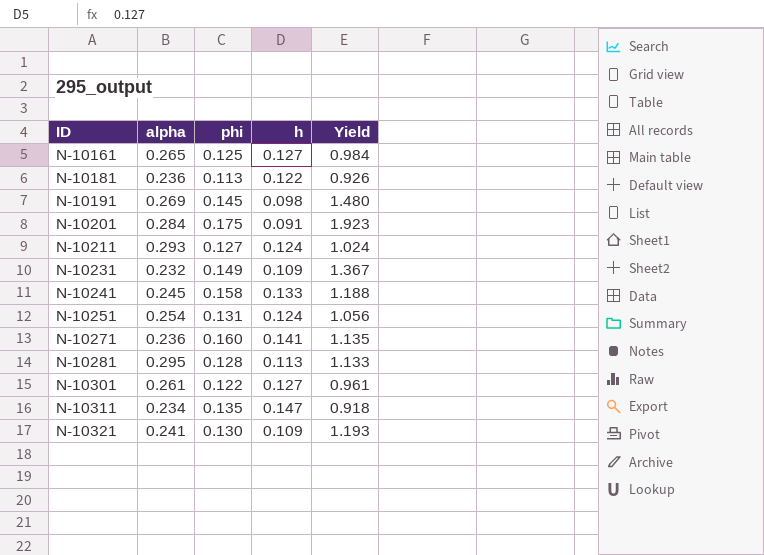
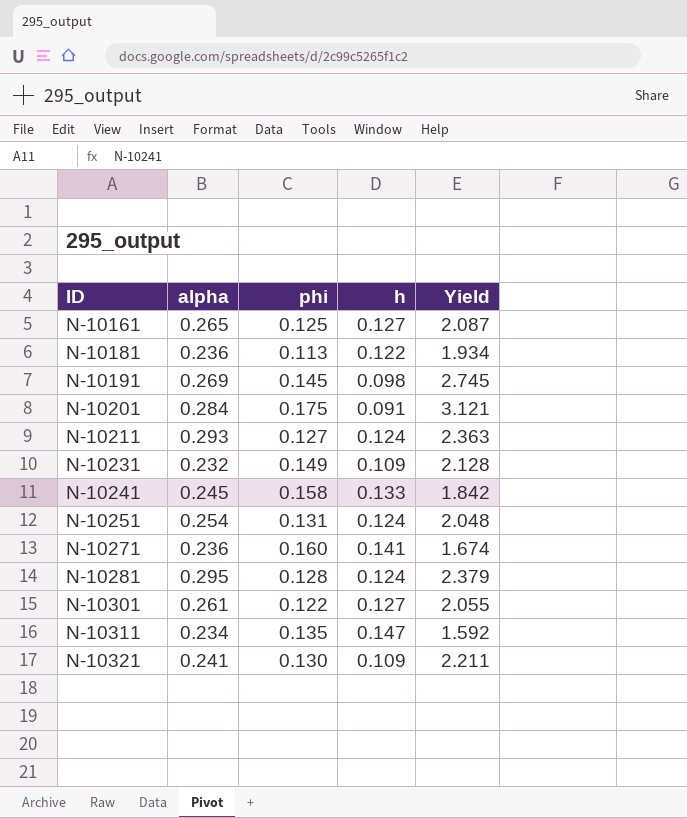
column Yield | formula: [phi] / [h] -> [alpha] / [h]
N-10281 | h: 0.113 -> 0.124

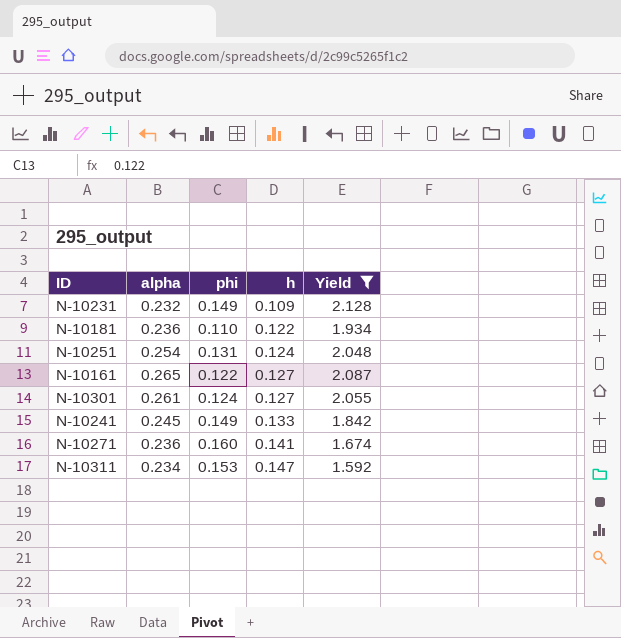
filter: none -> Yield <= 2.128
row order: ID ascending -> h ascending
N-10181 | phi: 0.113 -> 0.110
N-10161 | phi: 0.125 -> 0.122
N-10301 | phi: 0.122 -> 0.124
N-10241 | phi: 0.158 -> 0.149
N-10311 | phi: 0.135 -> 0.153

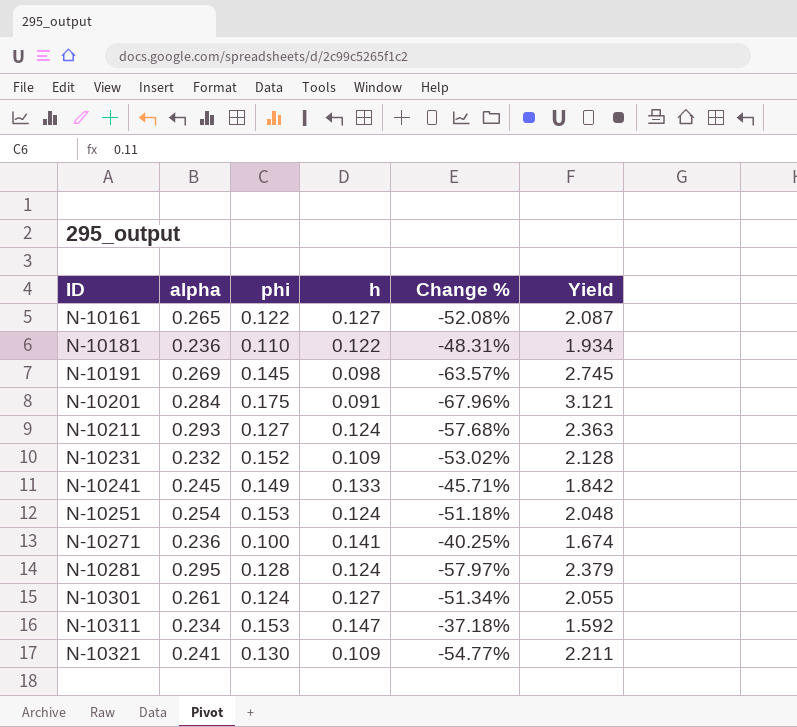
filter: Yield <= 2.128 -> none
row order: h ascending -> ID ascending
column Change % | formula: none -> ([h] - [alpha]) / [alpha]
N-10231 | phi: 0.149 -> 0.152
N-10251 | phi: 0.131 -> 0.153
N-10271 | phi: 0.160 -> 0.100

